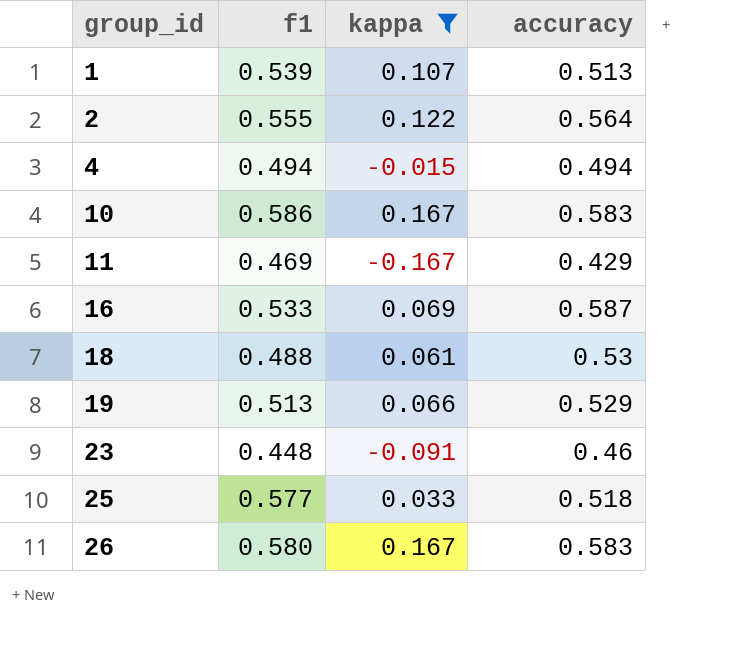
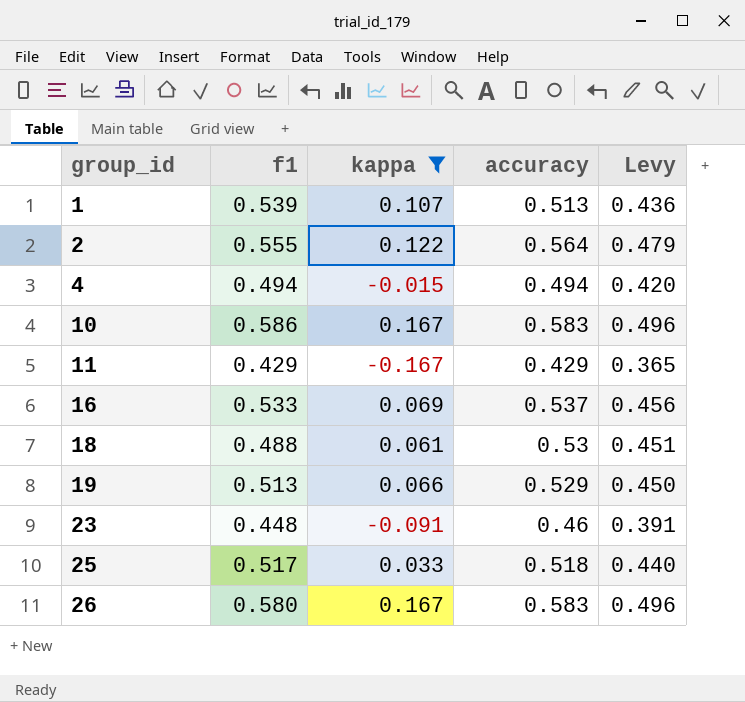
column Levy | formula: none -> [accuracy] * 0.85
11 | f1: 0.469 -> 0.429
16 | accuracy: 0.587 -> 0.537
25 | f1: 0.577 -> 0.517

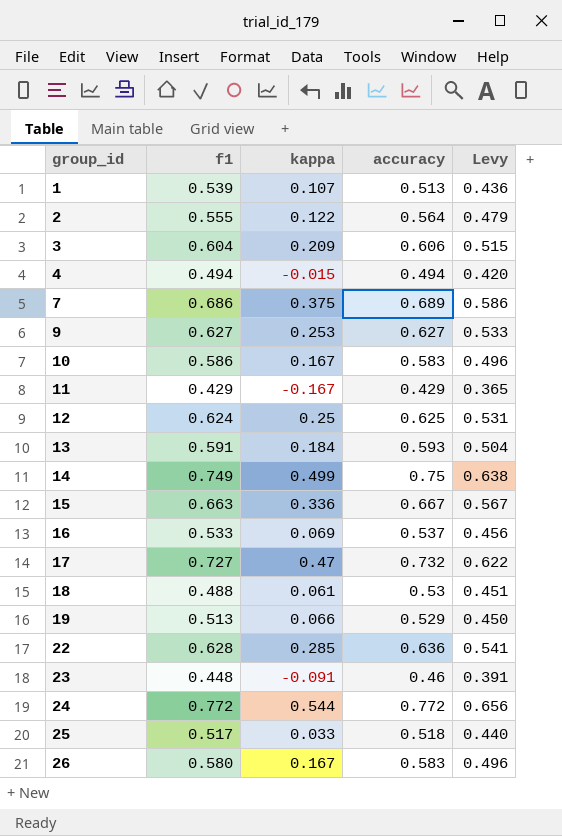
filter: kappa <= 0.167 -> none

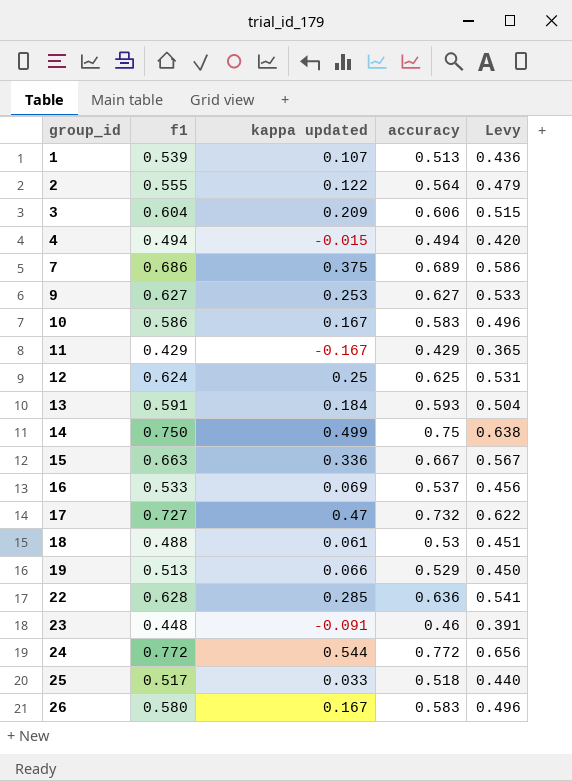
column name: kappa -> kappa updated
14 | f1: 0.749 -> 0.750

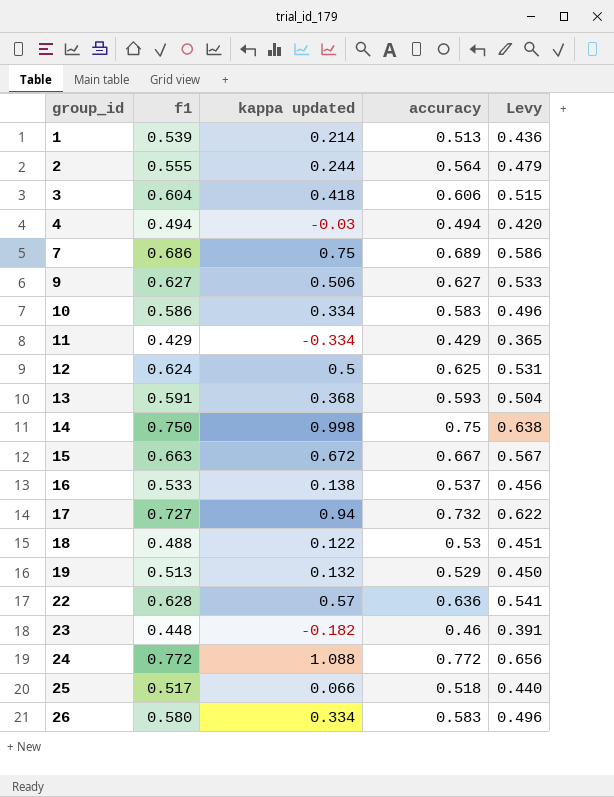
1 | kappa updated: 0.107 -> 0.214
2 | kappa updated: 0.122 -> 0.244
3 | kappa updated: 0.209 -> 0.418
4 | kappa updated: -0.015 -> -0.03
7 | kappa updated: 0.375 -> 0.75
9 | kappa updated: 0.253 -> 0.506
10 | kappa updated: 0.167 -> 0.334
11 | kappa updated: -0.167 -> -0.334
12 | kappa updated: 0.25 -> 0.5
13 | kappa updated: 0.184 -> 0.368
14 | kappa updated: 0.499 -> 0.998
15 | kappa updated: 0.336 -> 0.672
16 | kappa updated: 0.069 -> 0.138
17 | kappa updated: 0.47 -> 0.94
18 | kappa updated: 0.061 -> 0.122
19 | kappa updated: 0.066 -> 0.132
22 | kappa updated: 0.285 -> 0.57
23 | kappa updated: -0.091 -> -0.182
24 | kappa updated: 0.544 -> 1.088
25 | kappa updated: 0.033 -> 0.066
26 | kappa updated: 0.167 -> 0.334

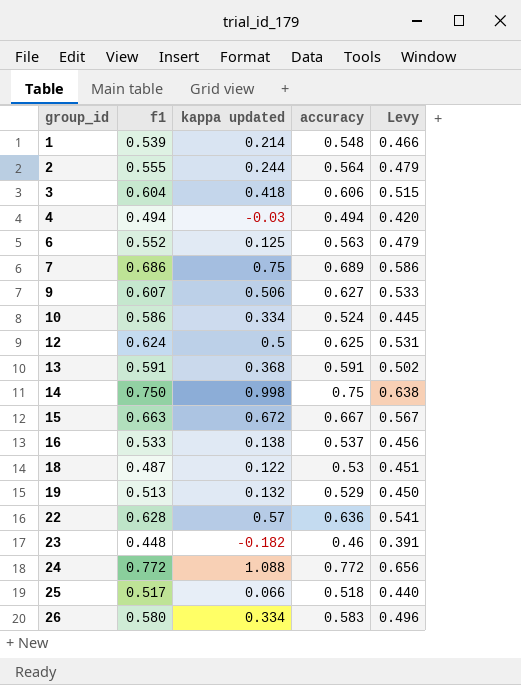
row 11: 0.429 | -0.334 | 0.429 | 0.365 -> none
row 17: 0.727 | 0.94 | 0.732 | 0.622 -> none
1 | accuracy: 0.513 -> 0.548
1 | Levy: 0.436 -> 0.466
row 6: none -> 0.552 | 0.125 | 0.563 | 0.479
9 | f1: 0.627 -> 0.607
10 | accuracy: 0.583 -> 0.524
10 | Levy: 0.496 -> 0.445
13 | accuracy: 0.593 -> 0.591
13 | Levy: 0.504 -> 0.502
18 | f1: 0.488 -> 0.487

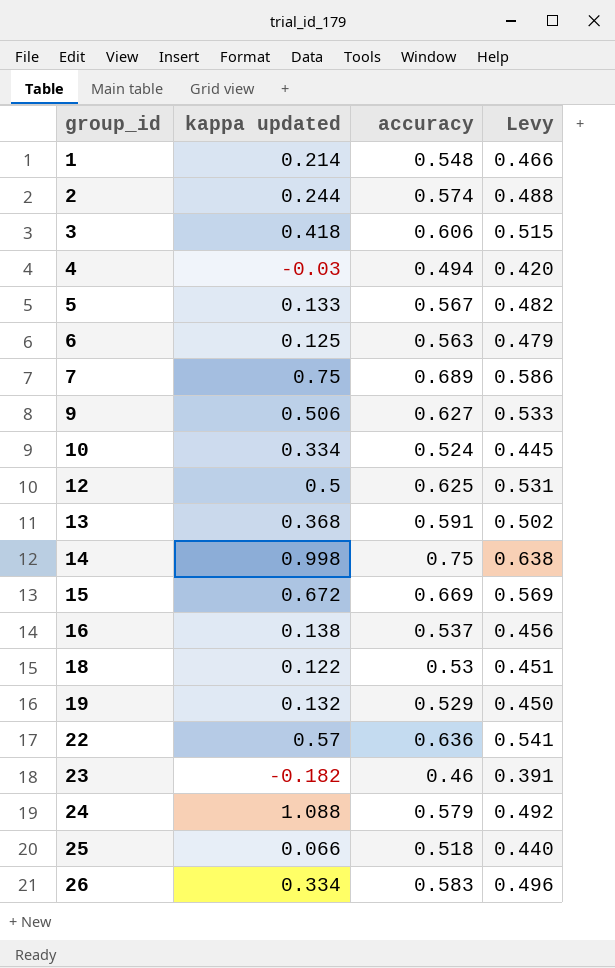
column f1 | position: 2 -> none
2 | accuracy: 0.564 -> 0.574
2 | Levy: 0.479 -> 0.488
row 5: none -> 0.133 | 0.567 | 0.482
15 | accuracy: 0.667 -> 0.669
15 | Levy: 0.567 -> 0.569
24 | accuracy: 0.772 -> 0.579
24 | Levy: 0.656 -> 0.492

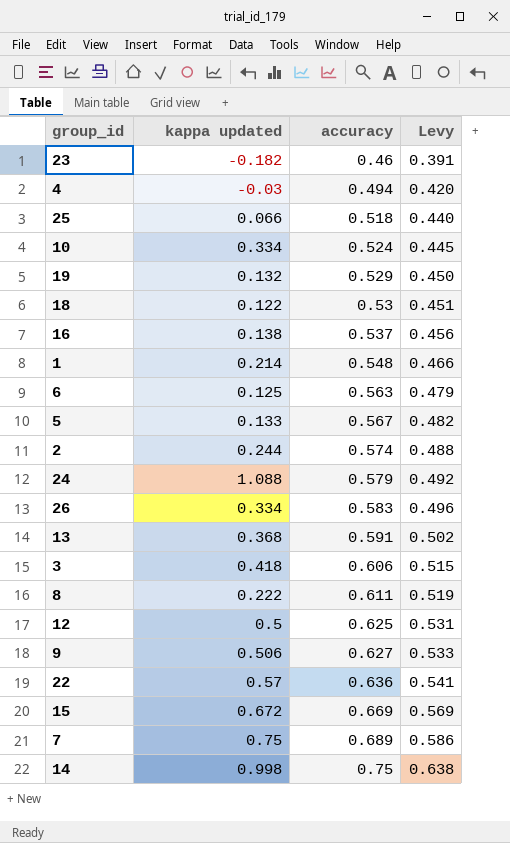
row order: group_id ascending -> accuracy ascending
row 8: none -> 0.222 | 0.611 | 0.519

